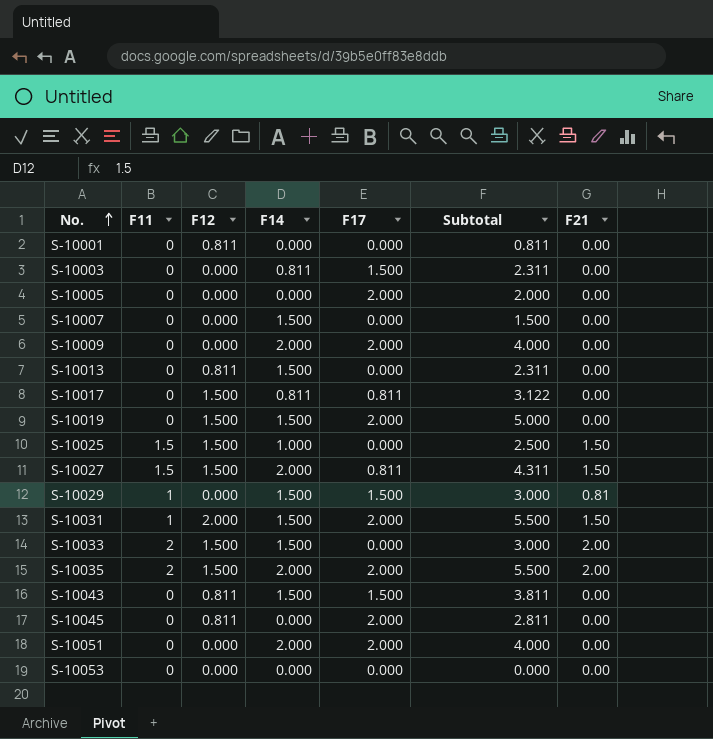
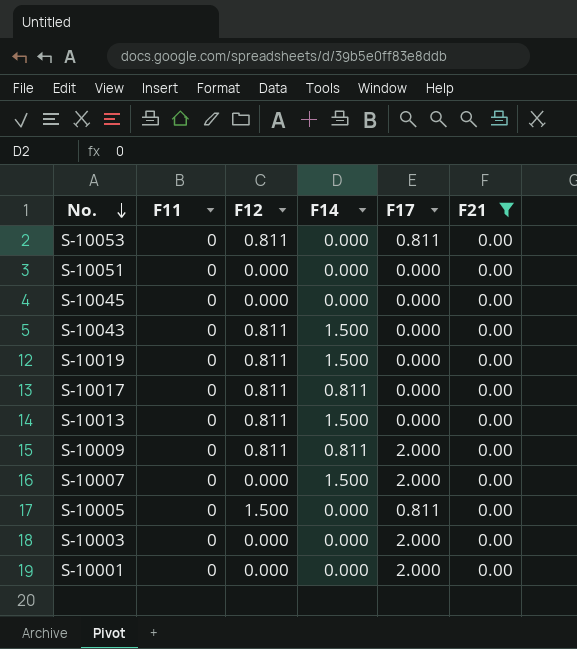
filter: none -> F21 = 0.00
row order: No. ascending -> No. descending
column Subtotal | formula: [F12] + [F14] + [F17] -> none
S-10053 | F12: 0.000 -> 0.811
S-10053 | F17: 0.000 -> 0.811
S-10051 | F14: 2.000 -> 0.000
S-10051 | F17: 2.000 -> 0.000
S-10045 | F12: 0.811 -> 0.000
S-10045 | F17: 2.000 -> 0.000
S-10043 | F17: 1.500 -> 0.000
S-10019 | F12: 1.500 -> 0.811
S-10019 | F17: 2.000 -> 0.000
S-10017 | F12: 1.500 -> 0.811
S-10017 | F17: 0.811 -> 0.000
S-10009 | F12: 0.000 -> 0.811
S-10009 | F14: 2.000 -> 0.811
S-10007 | F17: 0.000 -> 2.000
S-10005 | F12: 0.000 -> 1.500
S-10005 | F17: 2.000 -> 0.811
S-10003 | F14: 0.811 -> 0.000
S-10003 | F17: 1.500 -> 2.000
S-10001 | F12: 0.811 -> 0.000
S-10001 | F17: 0.000 -> 2.000

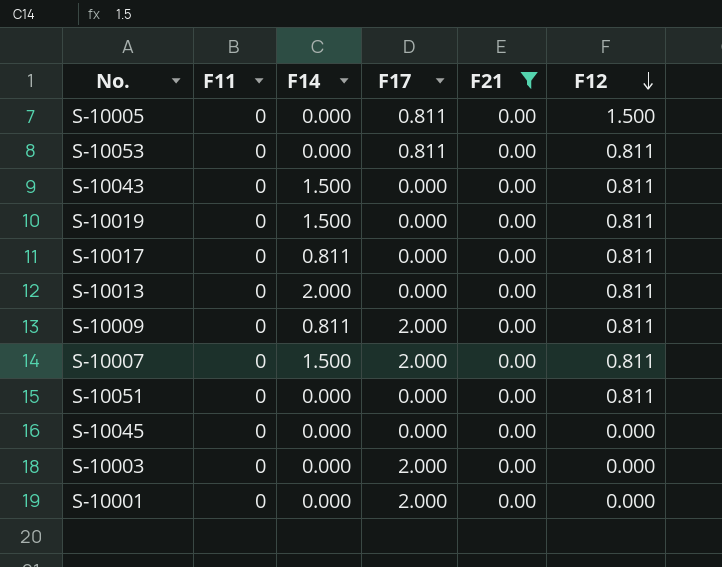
row order: No. descending -> F12 descending
column F12 | position: 3 -> 6
S-10013 | F14: 1.500 -> 2.000
S-10007 | F12: 0.000 -> 0.811
S-10051 | F12: 0.000 -> 0.811

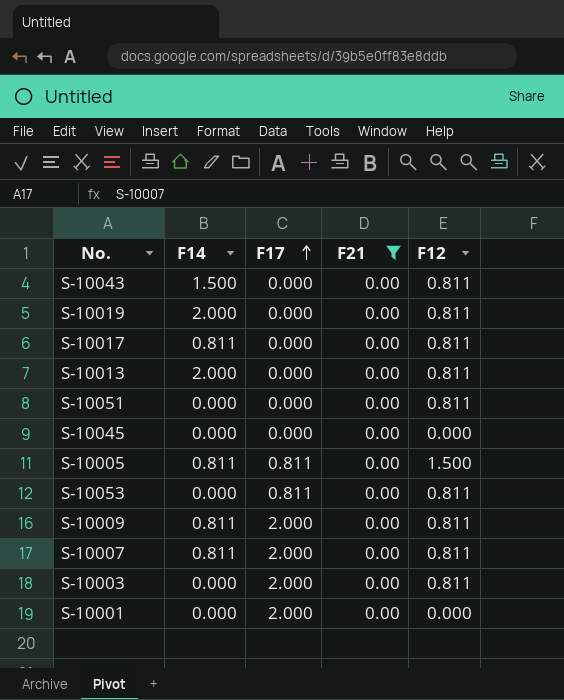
row order: F12 descending -> F17 ascending
column F11 | position: 2 -> none
S-10019 | F14: 1.500 -> 2.000
S-10005 | F14: 0.000 -> 0.811
S-10007 | F14: 1.500 -> 0.811
S-10003 | F12: 0.000 -> 0.811

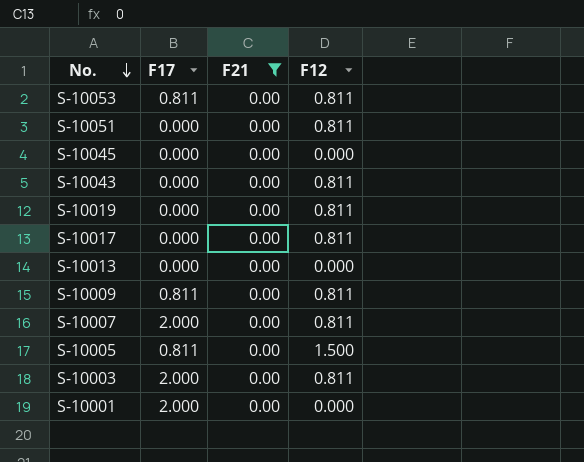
row order: F17 ascending -> No. descending
column F14 | position: 2 -> none
S-10013 | F12: 0.811 -> 0.000
S-10009 | F17: 2.000 -> 0.811

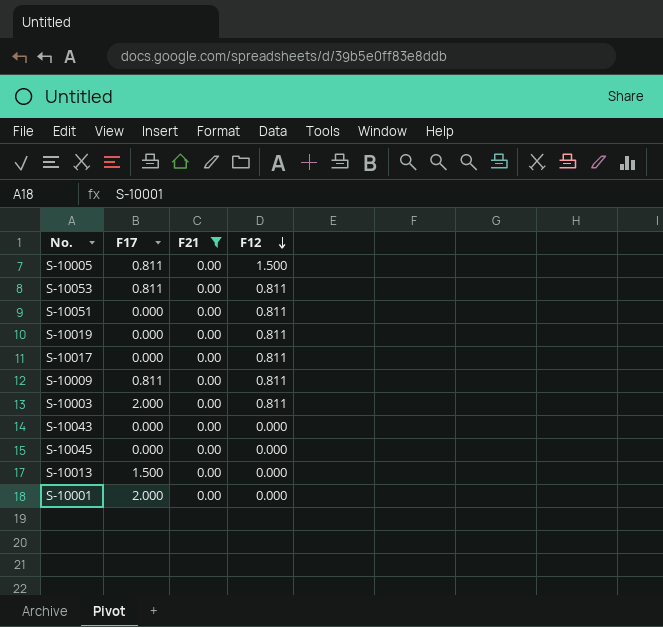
row order: No. descending -> F12 descending
row S-10007: 2.000 | 0.00 | 0.811 -> none
S-10043 | F12: 0.811 -> 0.000
S-10013 | F17: 0.000 -> 1.500

